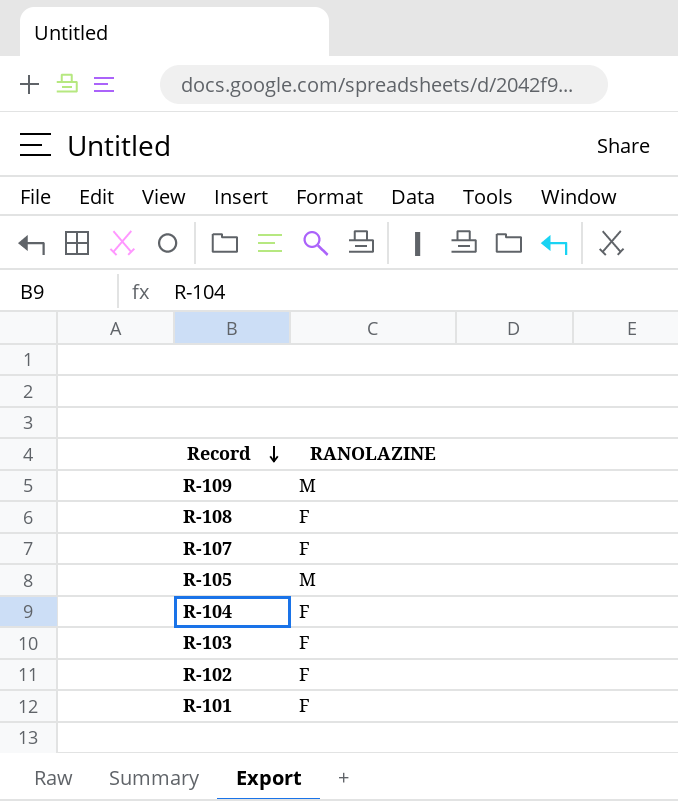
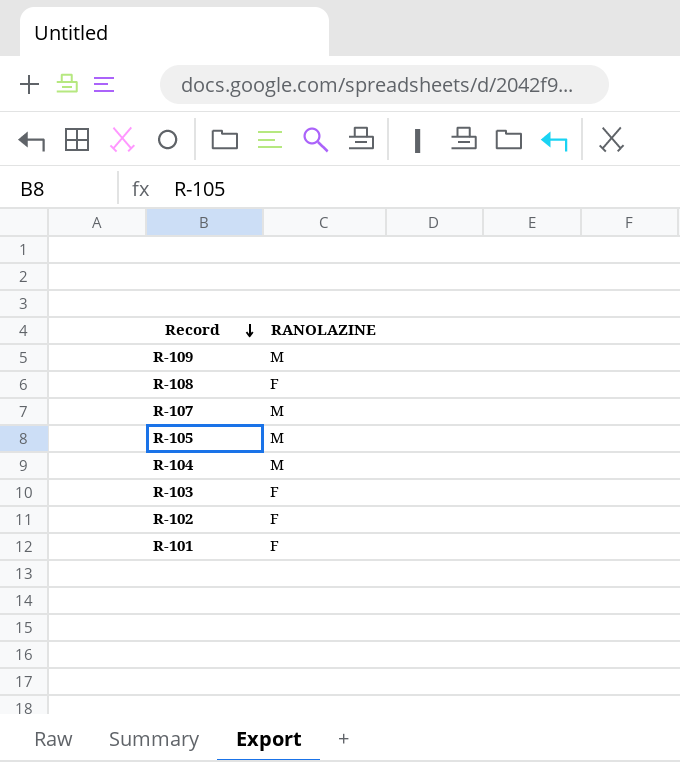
R-107 | RANOLAZINE: F -> M
R-104 | RANOLAZINE: F -> M

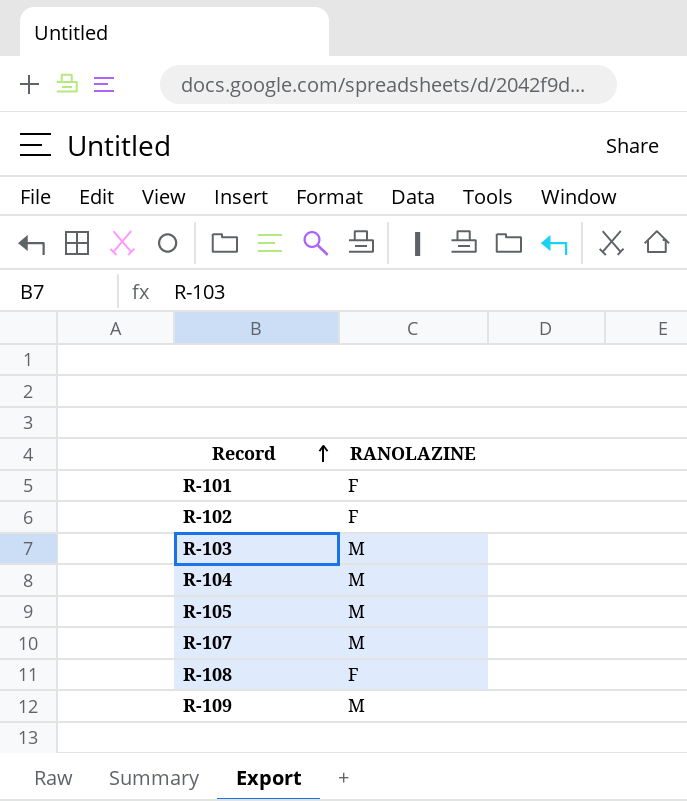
row order: Record descending -> Record ascending
R-103 | RANOLAZINE: F -> M

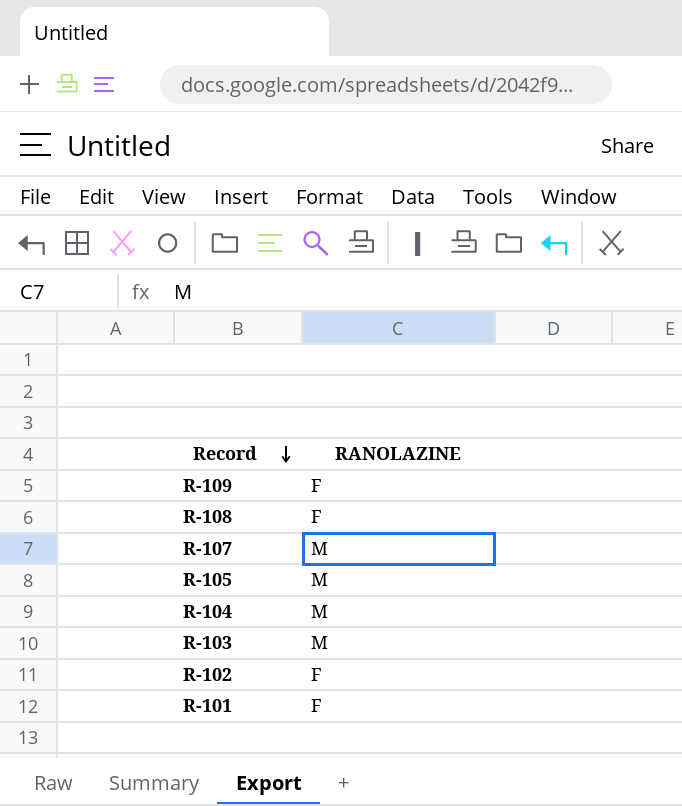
row order: Record ascending -> Record descending
R-109 | RANOLAZINE: M -> F

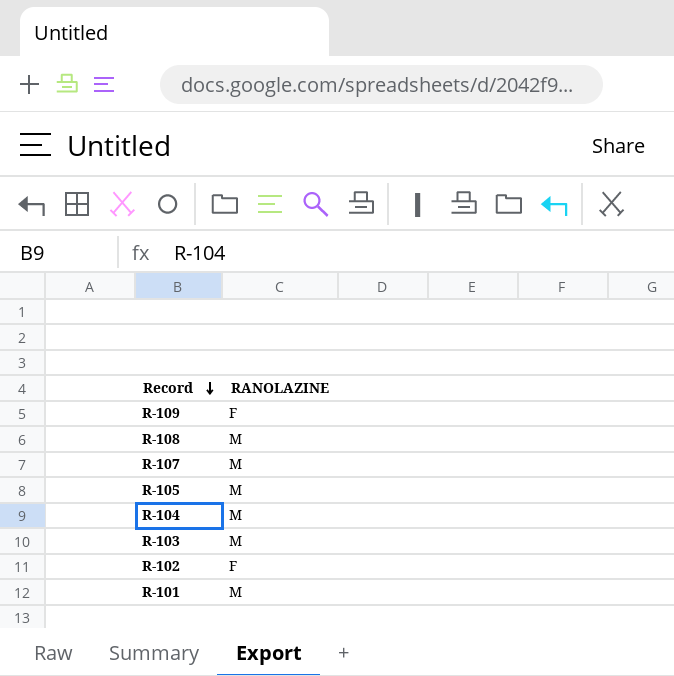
R-108 | RANOLAZINE: F -> M
R-101 | RANOLAZINE: F -> M

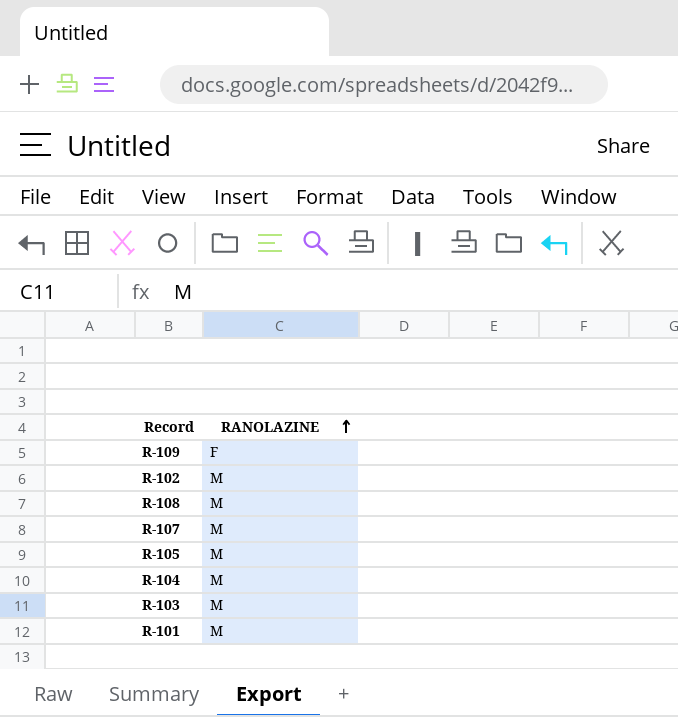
row order: Record descending -> RANOLAZINE ascending
R-102 | RANOLAZINE: F -> M

